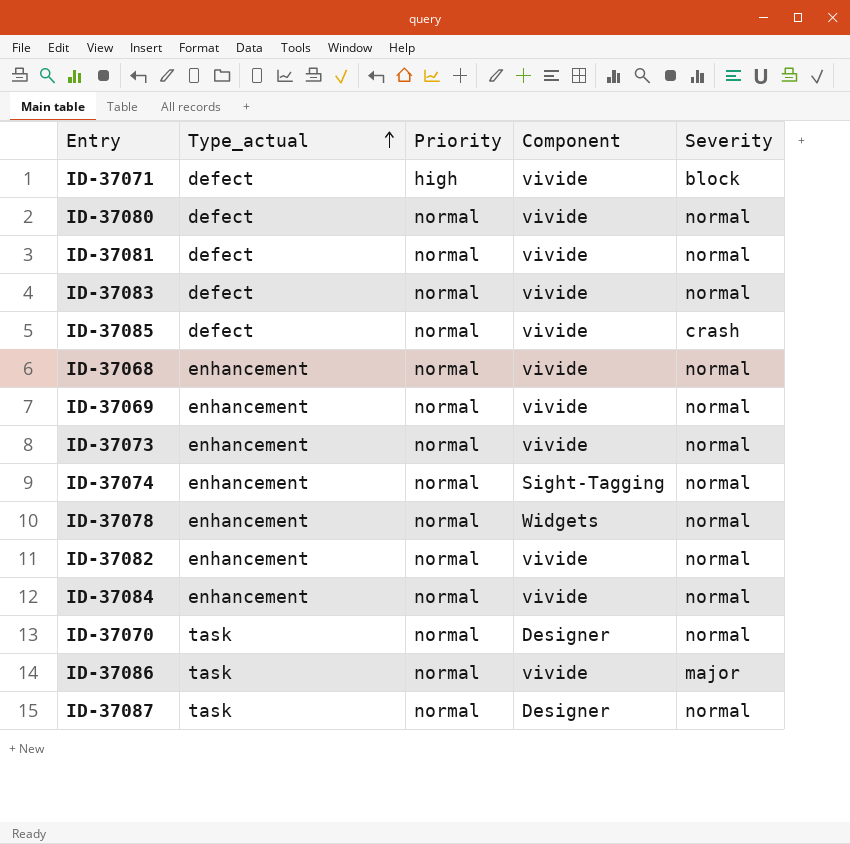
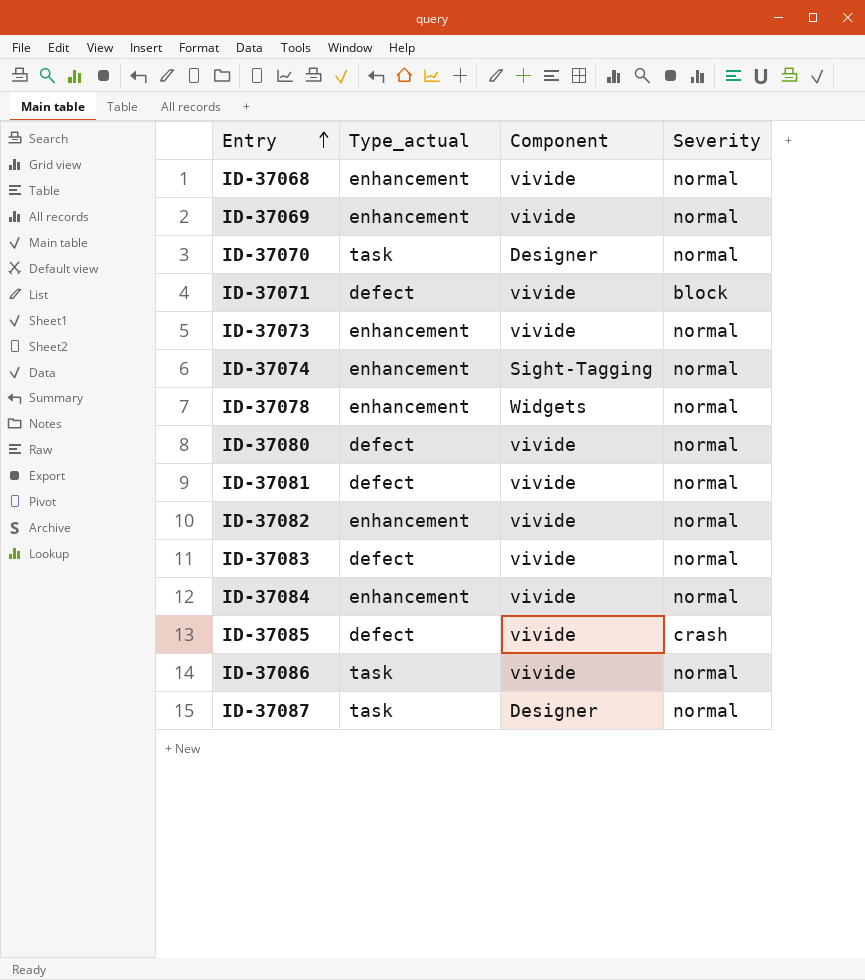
row order: Type_actual ascending -> Entry ascending
column Priority | position: 3 -> none
ID-37086 | Severity: major -> normal

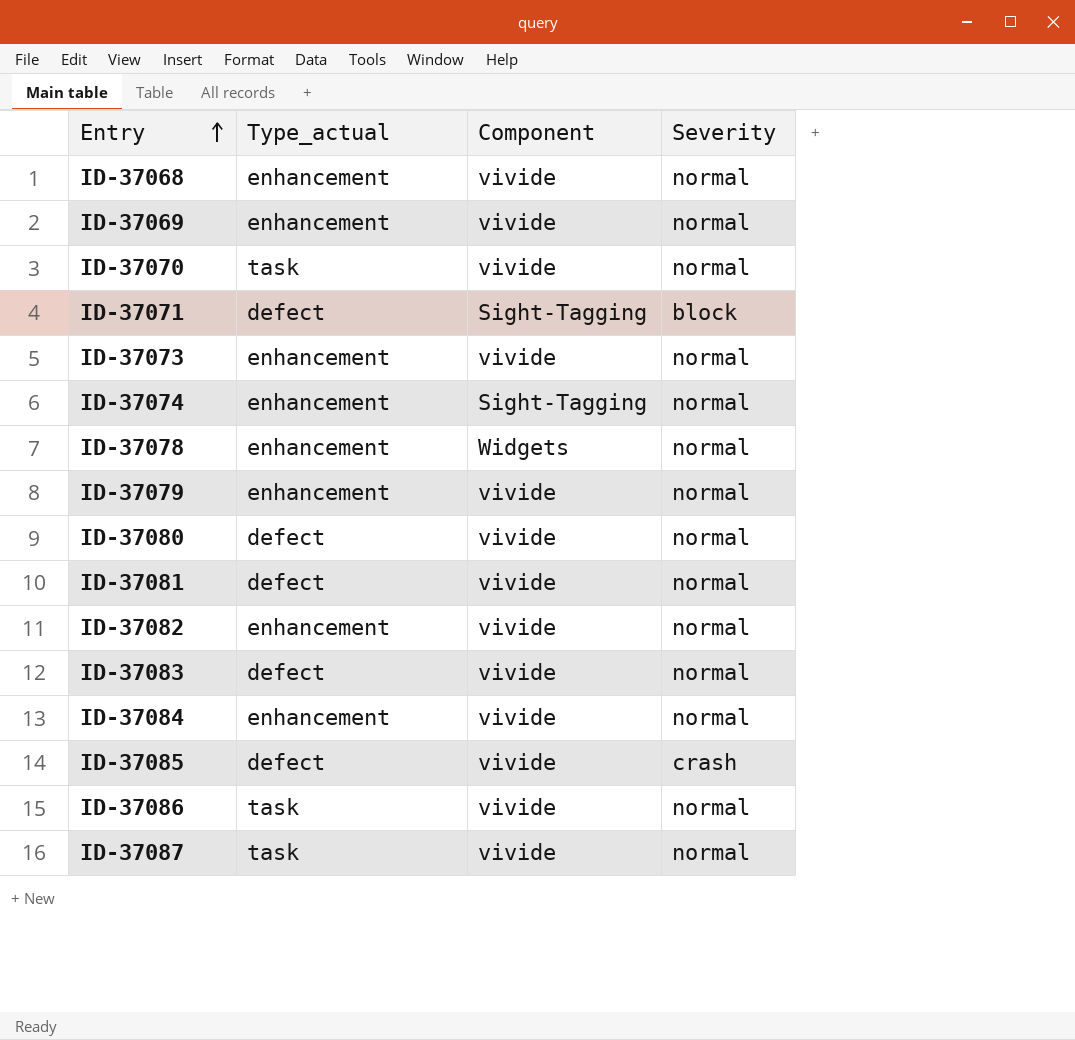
ID-37070 | Component: Designer -> vivide
ID-37071 | Component: vivide -> Sight-Tagging
row ID-37079: none -> enhancement | vivide | normal
ID-37087 | Component: Designer -> vivide

